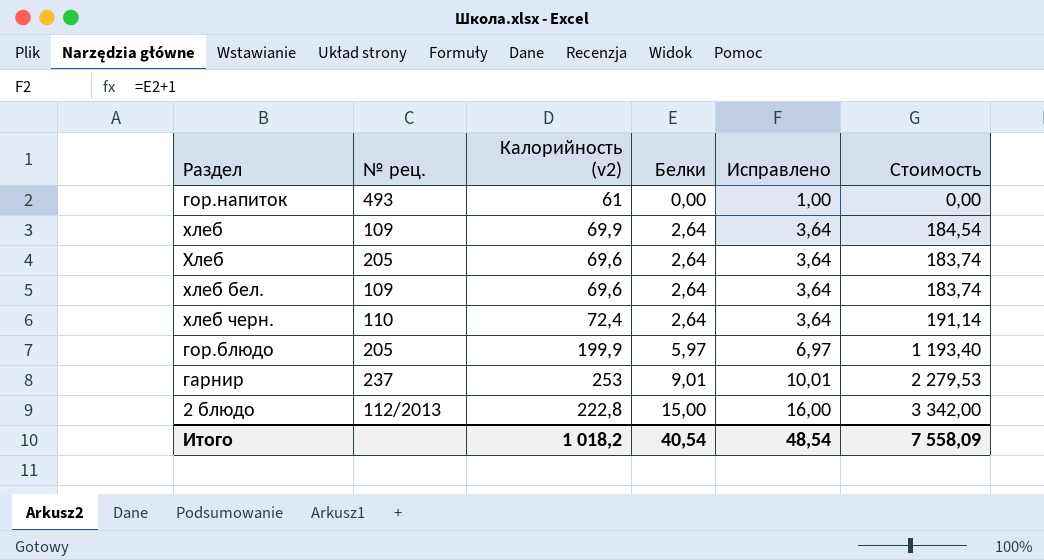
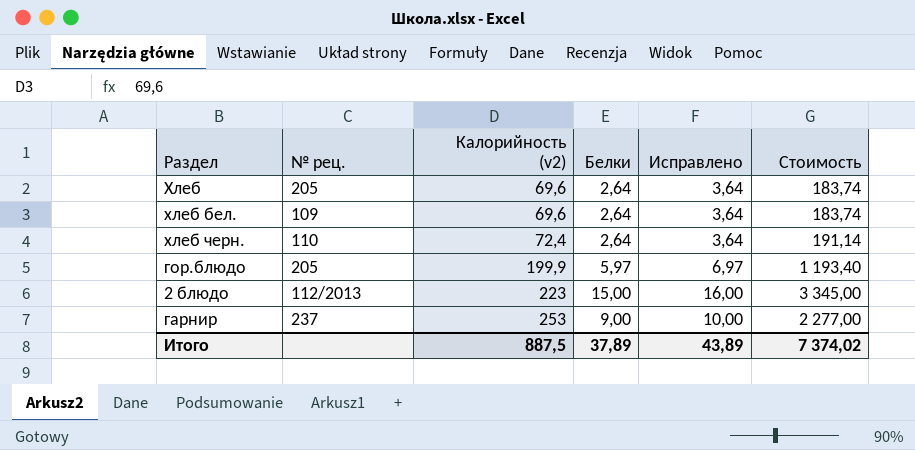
row order: Белки ascending -> Калорийность (v2) ascending
row гор.напиток: 493 | 61 | 0,00 | 1,00 | 0,00 -> none
row хлеб: 109 | 69,9 | 2,64 | 3,64 | 184,54 -> none
2 блюдо | Калорийность (v2): 222,8 -> 223
2 блюдо | Стоимость: 3 342,00 -> 3 345,00
гарнир | Белки: 9,01 -> 9,00
гарнир | Исправлено: 10,01 -> 10,00
гарнир | Стоимость: 2 279,53 -> 2 277,00
Итого | Калорийность (v2): 1 018,2 -> 887,5
Итого | Белки: 40,54 -> 37,89
Итого | Исправлено: 48,54 -> 43,89
Итого | Стоимость: 7 558,09 -> 7 374,02

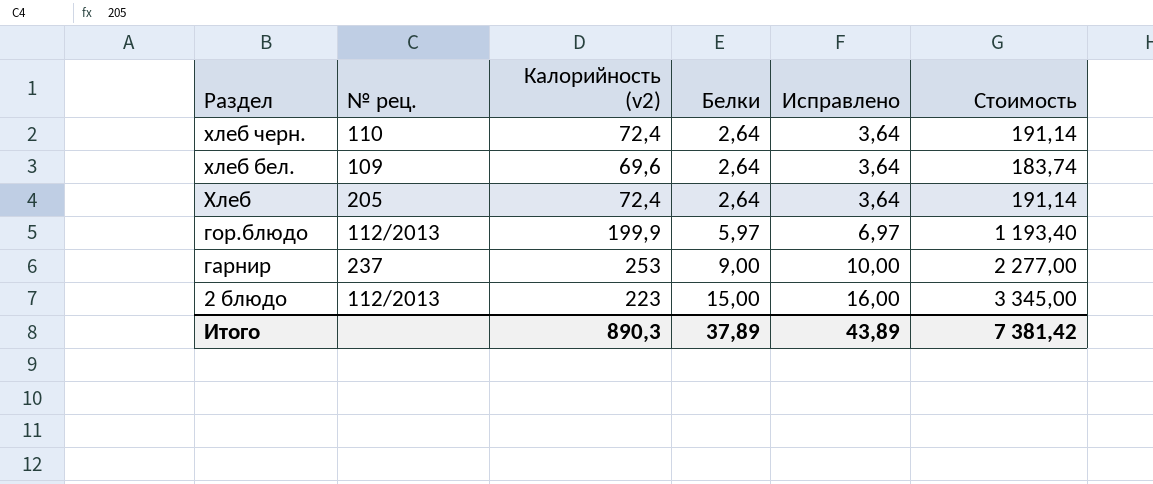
row order: Калорийность (v2) ascending -> Раздел descending
Хлеб | Калорийность (v2): 69,6 -> 72,4
Хлеб | Стоимость: 183,74 -> 191,14
гор.блюдо | № рец.: 205 -> 112/2013
Итого | Калорийность (v2): 887,5 -> 890,3
Итого | Стоимость: 7 374,02 -> 7 381,42

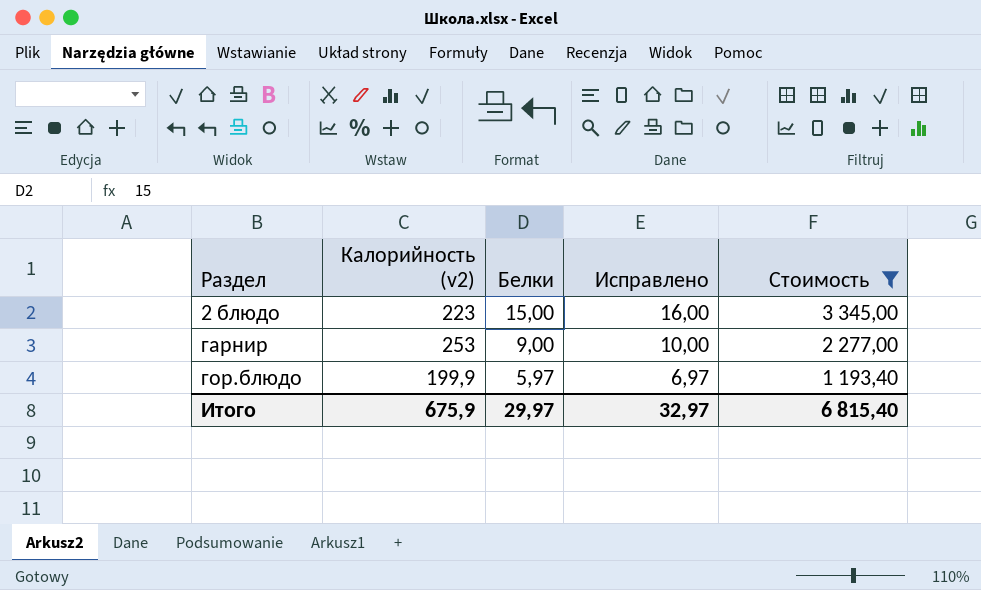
filter: none -> Стоимость >= 1 193,40
row order: Раздел descending -> Раздел ascending
column № рец. | position: 2 -> none
Итого | Калорийность (v2): 890,3 -> 675,9
Итого | Белки: 37,89 -> 29,97
Итого | Исправлено: 43,89 -> 32,97
Итого | Стоимость: 7 381,42 -> 6 815,40

